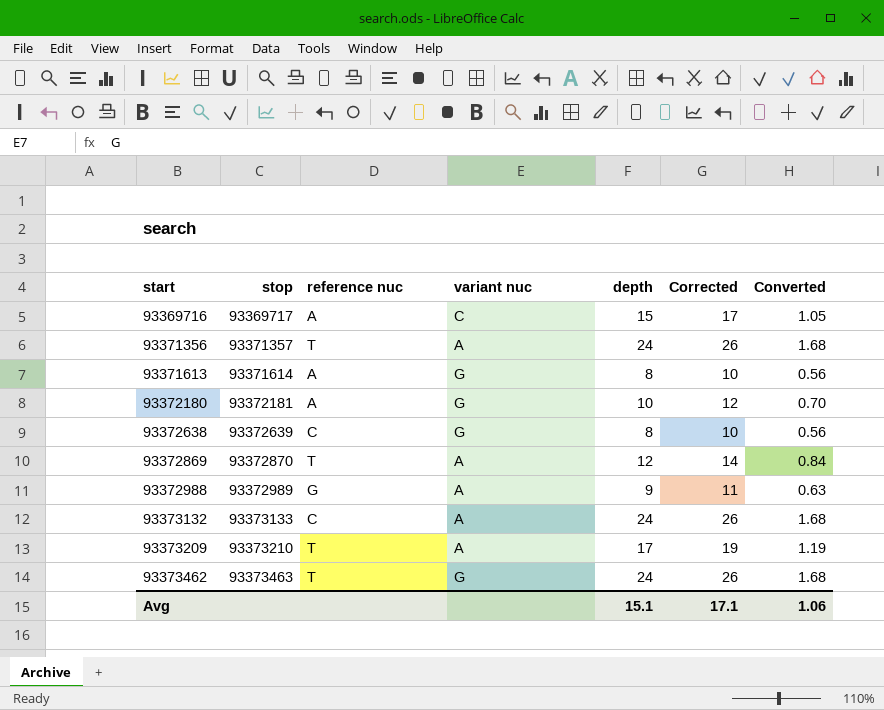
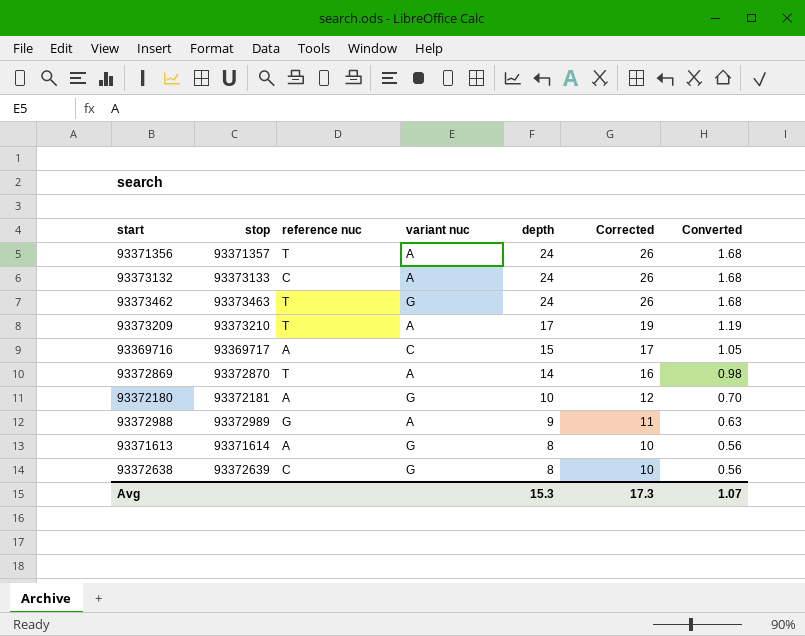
row order: start ascending -> depth descending
93372869 | depth: 12 -> 14
93372869 | Corrected: 14 -> 16
93372869 | Converted: 0.84 -> 0.98
Avg | depth: 15.1 -> 15.3
Avg | Corrected: 17.1 -> 17.3
Avg | Converted: 1.06 -> 1.07

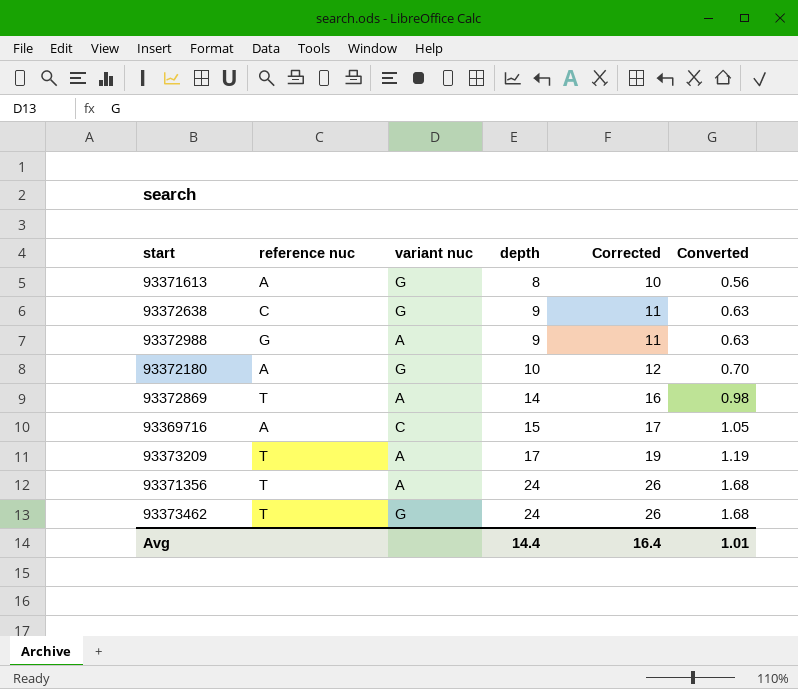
row order: depth descending -> depth ascending
column stop | position: 2 -> none
row 93373132: 93373133 | C | A | 24 | 26 | 1.68 -> none
93372638 | depth: 8 -> 9
93372638 | Corrected: 10 -> 11
93372638 | Converted: 0.56 -> 0.63
Avg | depth: 15.3 -> 14.4
Avg | Corrected: 17.3 -> 16.4
Avg | Converted: 1.07 -> 1.01

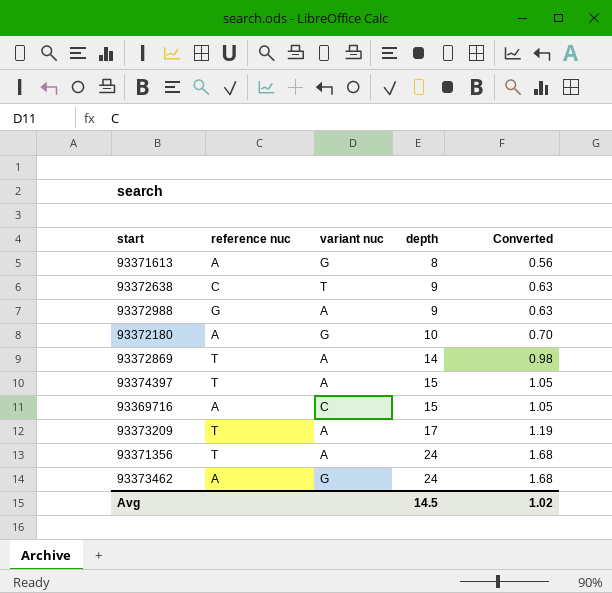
column Corrected | formula: [depth] + 2 -> none
93372638 | variant nuc: G -> T
row 93374397: none -> T | A | 15 | 1.05
93373462 | reference nuc: T -> A
Avg | depth: 14.4 -> 14.5
Avg | Converted: 1.01 -> 1.02

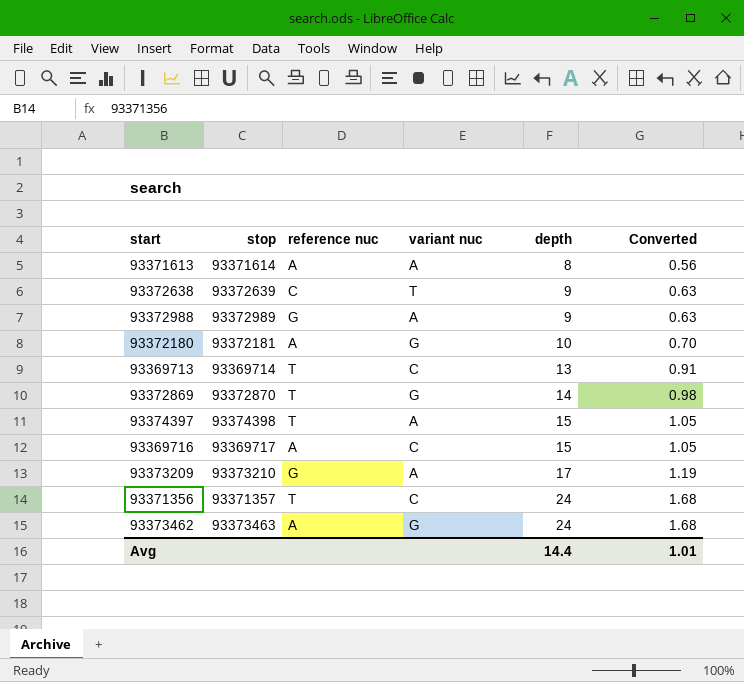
column stop | position: none -> 2
93371613 | variant nuc: G -> A
row 93369713: none -> 93369714 | T | C | 13 | 0.91
93372869 | variant nuc: A -> G
93373209 | reference nuc: T -> G
93371356 | variant nuc: A -> C
Avg | depth: 14.5 -> 14.4
Avg | Converted: 1.02 -> 1.01

